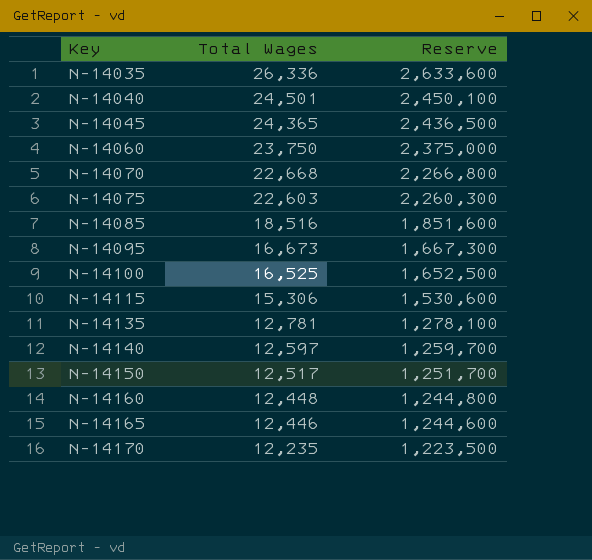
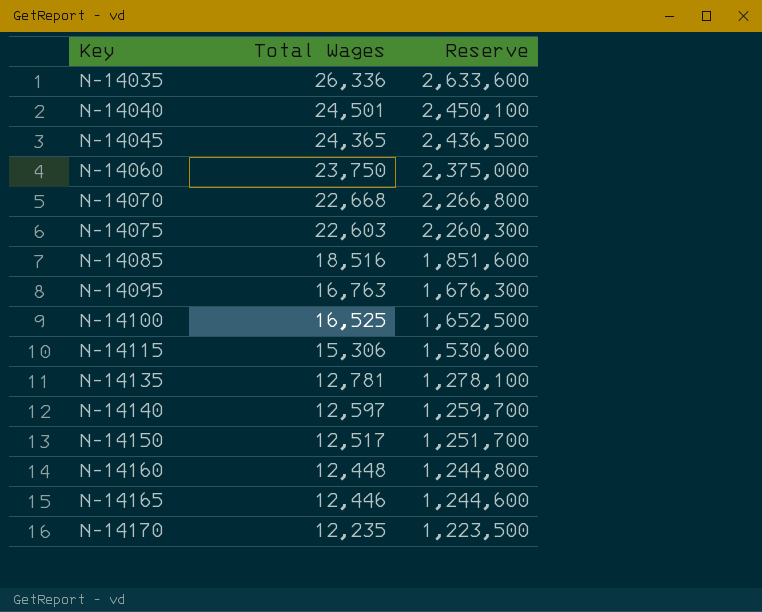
N-14095 | Total Wages: 16,673 -> 16,763
N-14095 | Reserve: 1,667,300 -> 1,676,300

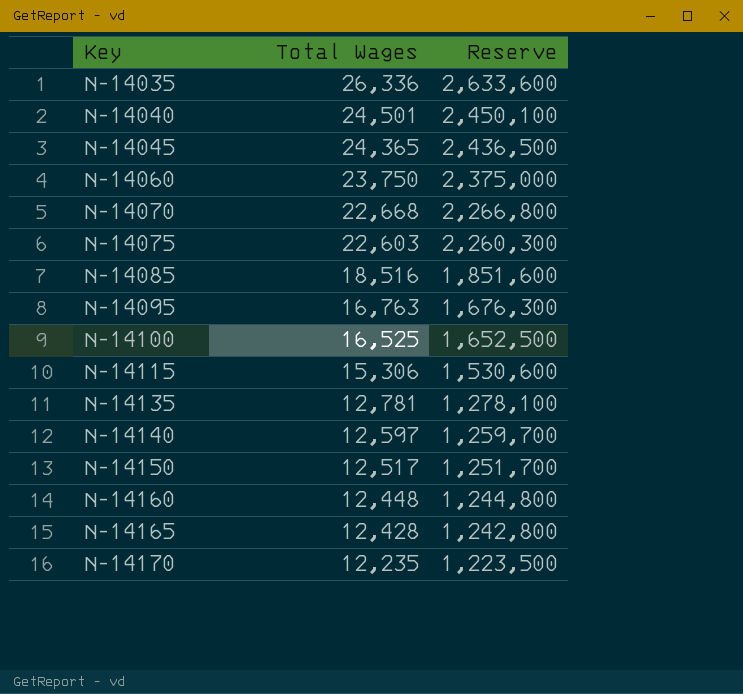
N-14165 | Total Wages: 12,446 -> 12,428
N-14165 | Reserve: 1,244,600 -> 1,242,800

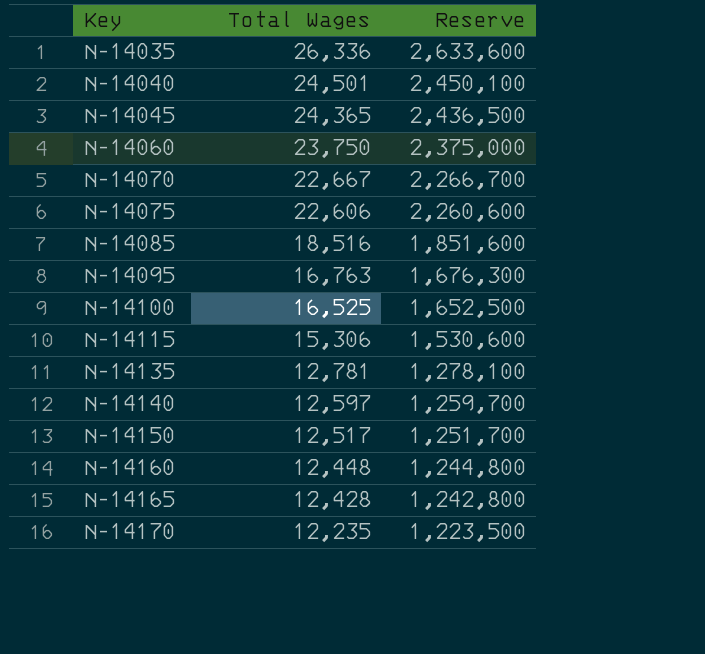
N-14070 | Total Wages: 22,668 -> 22,667
N-14070 | Reserve: 2,266,800 -> 2,266,700
N-14075 | Total Wages: 22,603 -> 22,606
N-14075 | Reserve: 2,260,300 -> 2,260,600

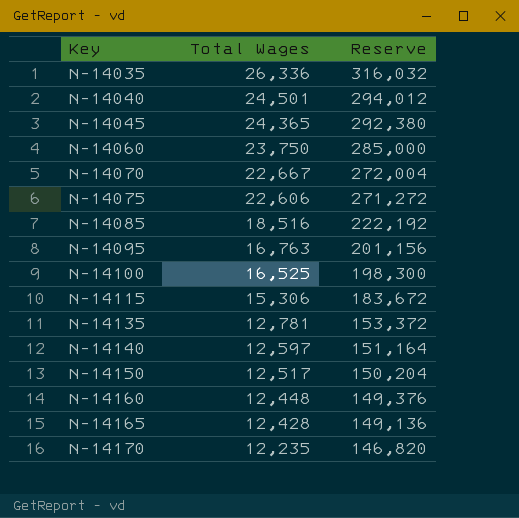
column Reserve | formula: [Total Wages] * 100 -> [Total Wages] * 12

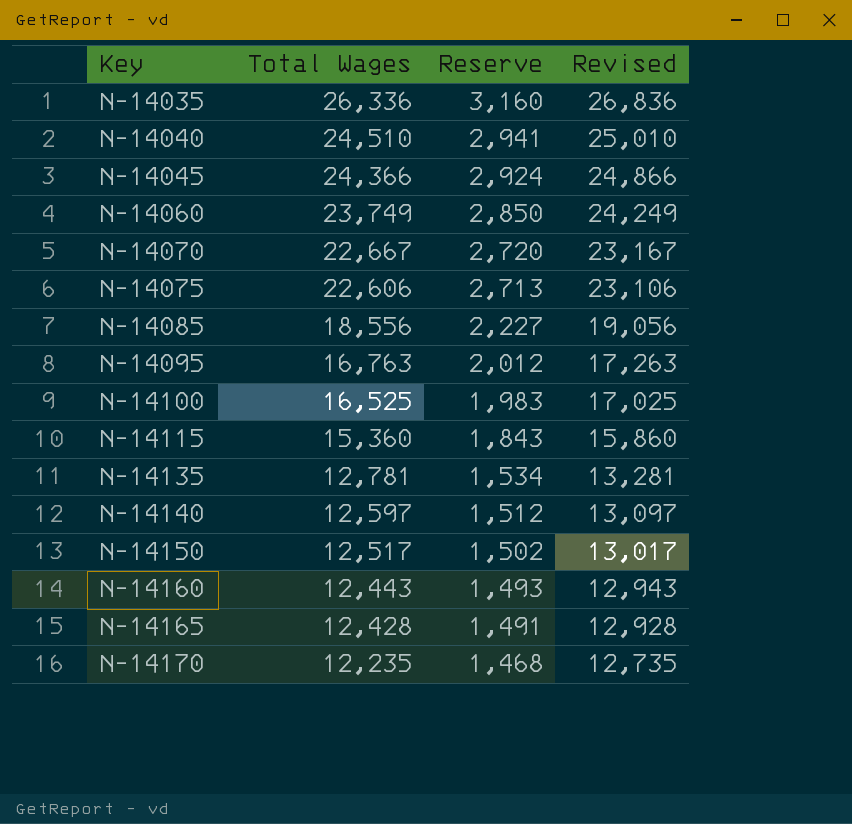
column Reserve | formula: [Total Wages] * 12 -> [Total Wages] * 0.12
column Revised | formula: none -> [Total Wages] + 500
N-14040 | Total Wages: 24,501 -> 24,510
N-14045 | Total Wages: 24,365 -> 24,366
N-14060 | Total Wages: 23,750 -> 23,749
N-14085 | Total Wages: 18,516 -> 18,556
N-14115 | Total Wages: 15,306 -> 15,360
N-14160 | Total Wages: 12,448 -> 12,443

